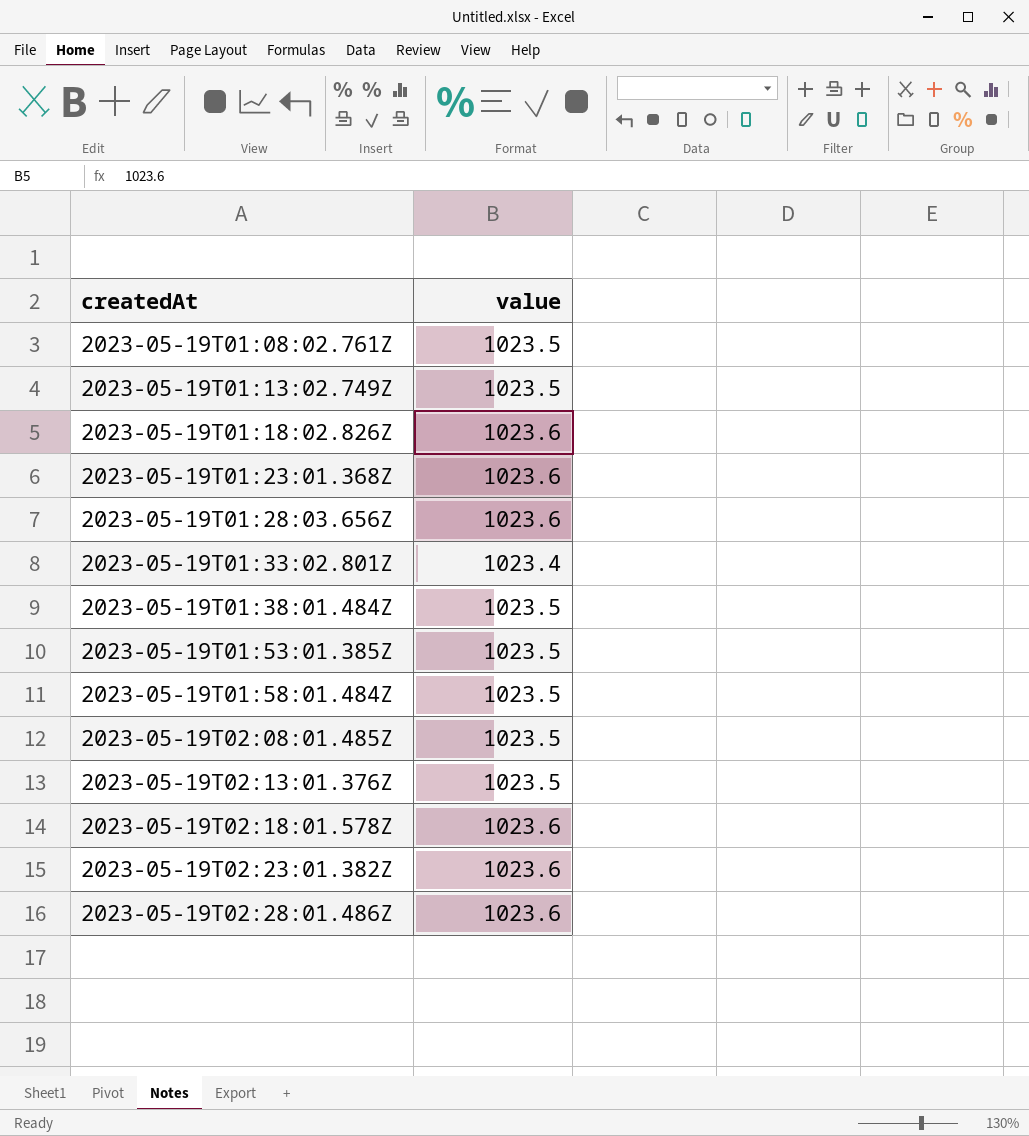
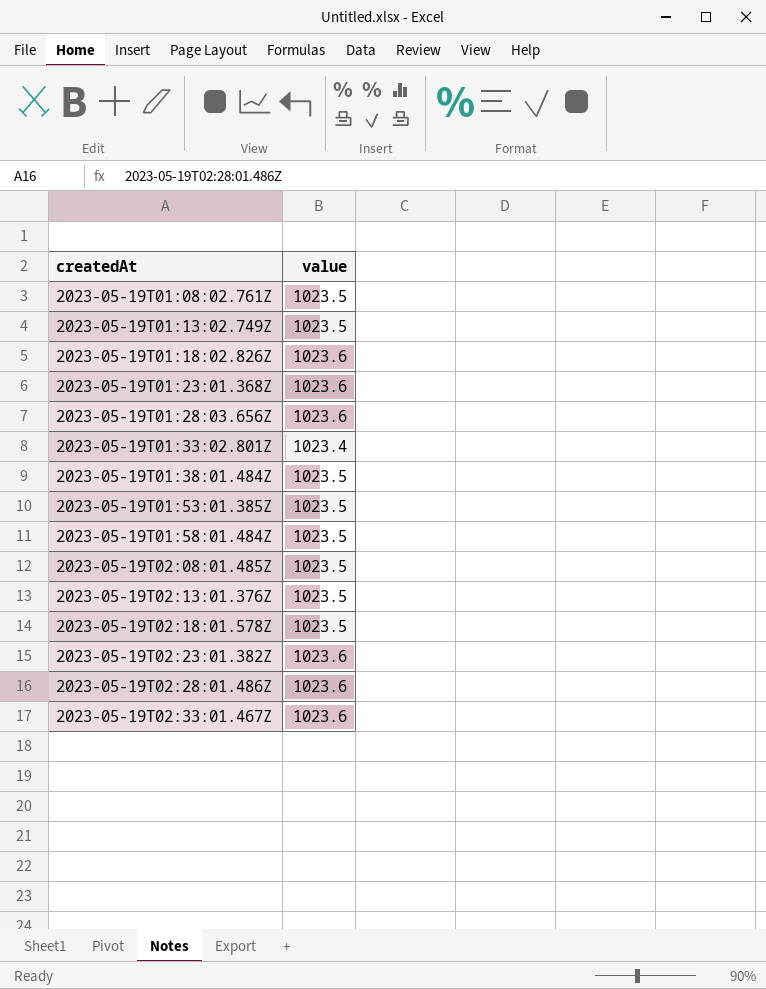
2023-05-19T02:18:01.578Z | value: 1023.6 -> 1023.5
row 2023-05-19T02:33:01.467Z: none -> 1023.6

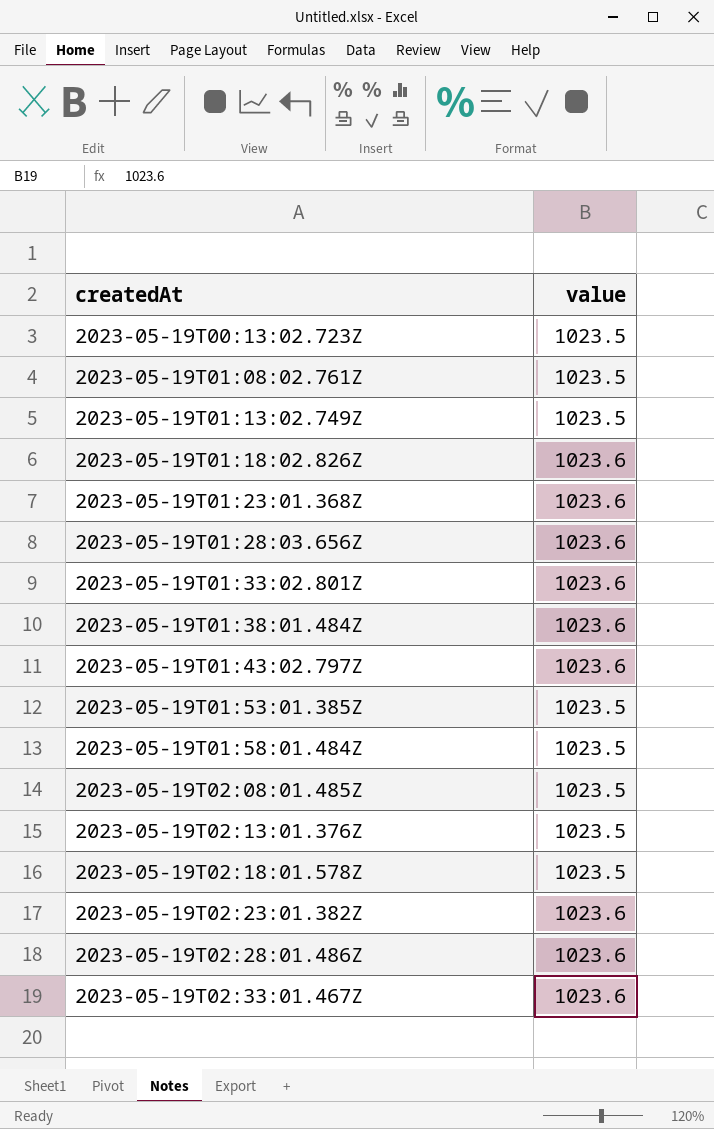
row 2023-05-19T00:13:02.723Z: none -> 1023.5
2023-05-19T01:33:02.801Z | value: 1023.4 -> 1023.6
2023-05-19T01:38:01.484Z | value: 1023.5 -> 1023.6
row 2023-05-19T01:43:02.797Z: none -> 1023.6

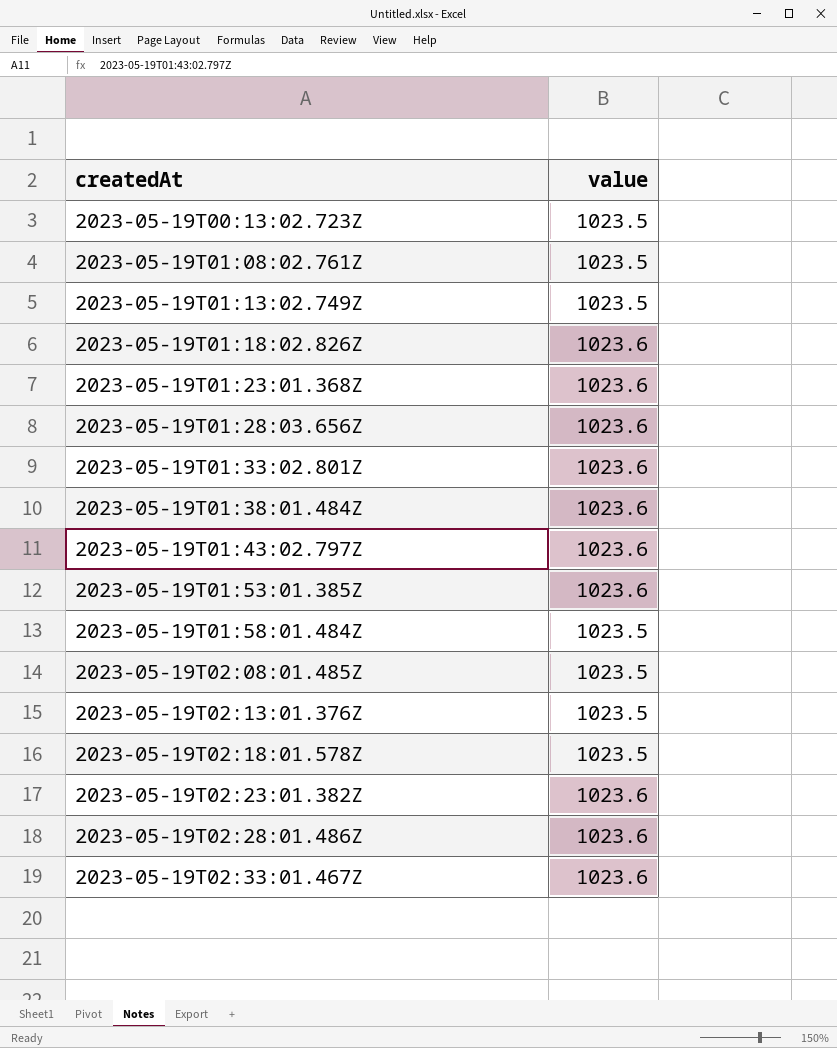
2023-05-19T01:53:01.385Z | value: 1023.5 -> 1023.6

